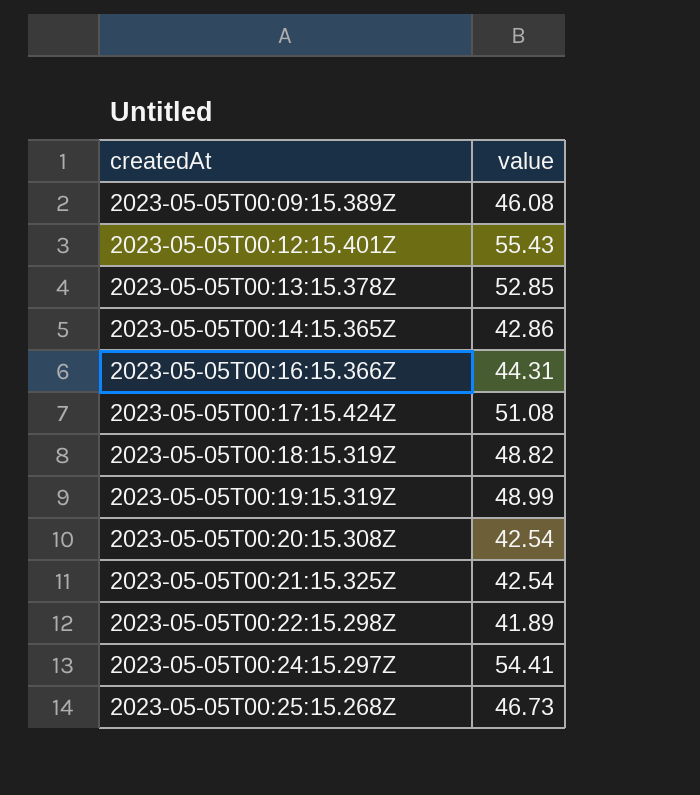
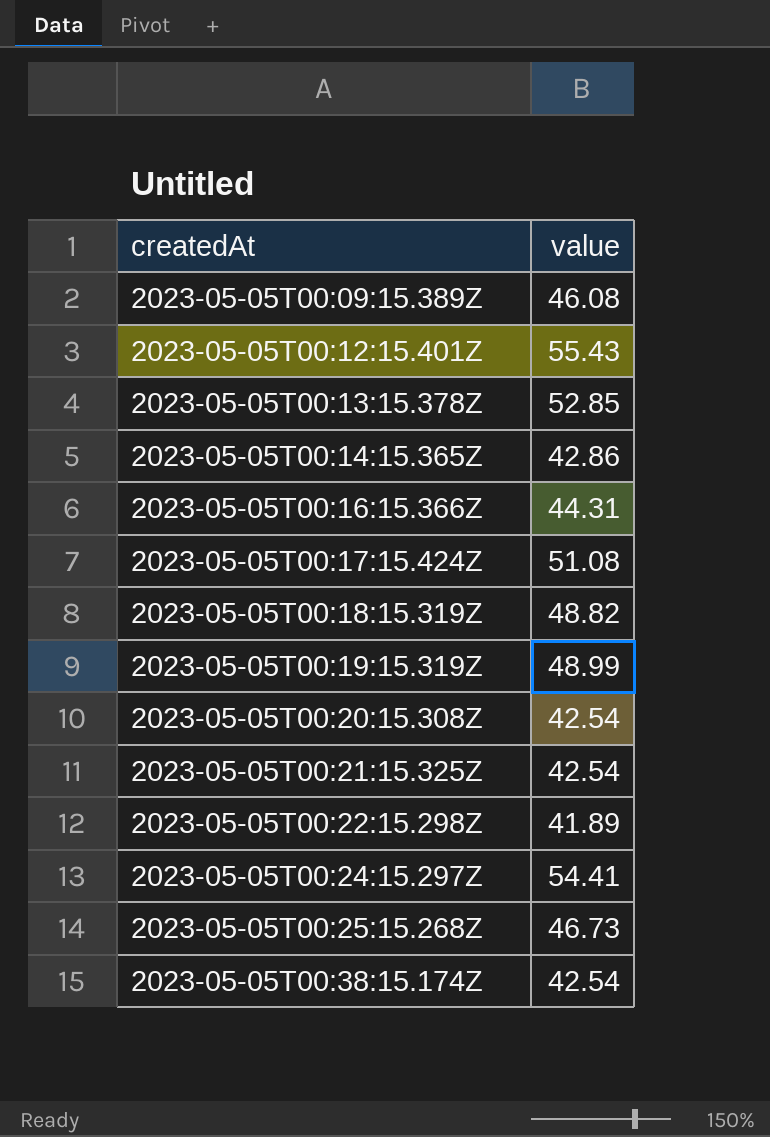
row 2023-05-05T00:38:15.174Z: none -> 42.54

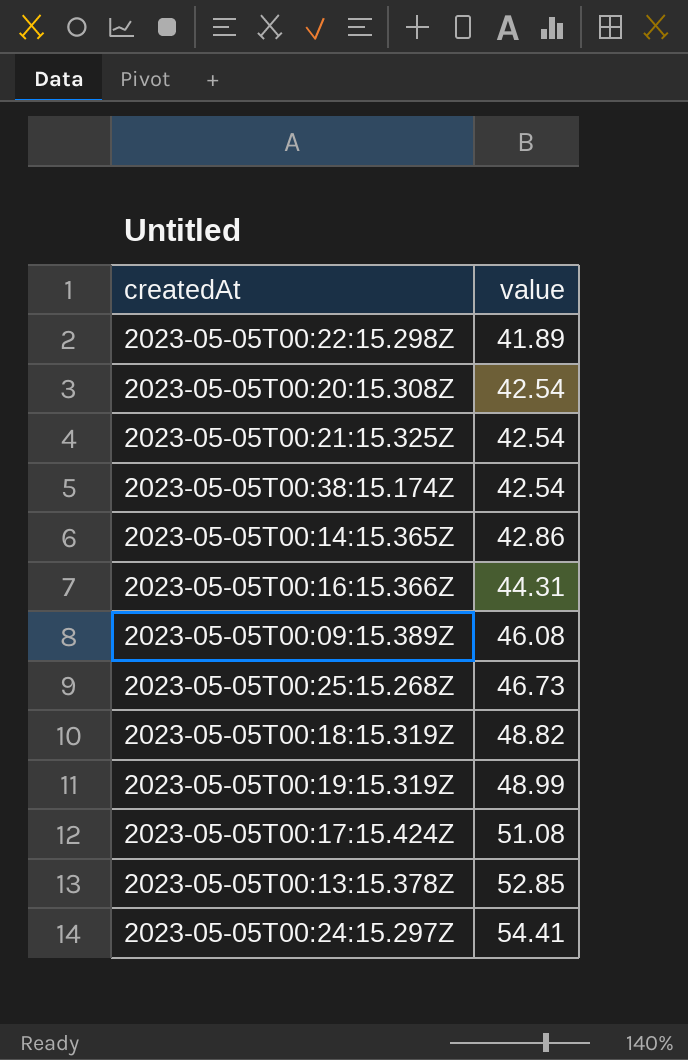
row order: createdAt ascending -> value ascending
row 2023-05-05T00:12:15.401Z: 55.43 -> none

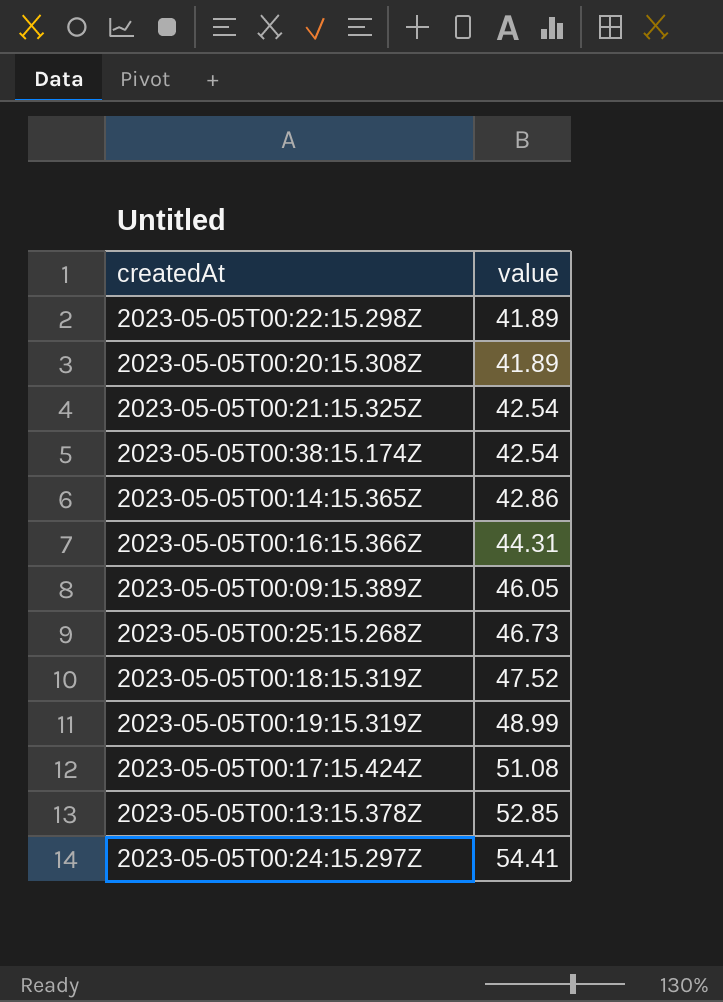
2023-05-05T00:20:15.308Z | value: 42.54 -> 41.89
2023-05-05T00:09:15.389Z | value: 46.08 -> 46.05
2023-05-05T00:18:15.319Z | value: 48.82 -> 47.52

